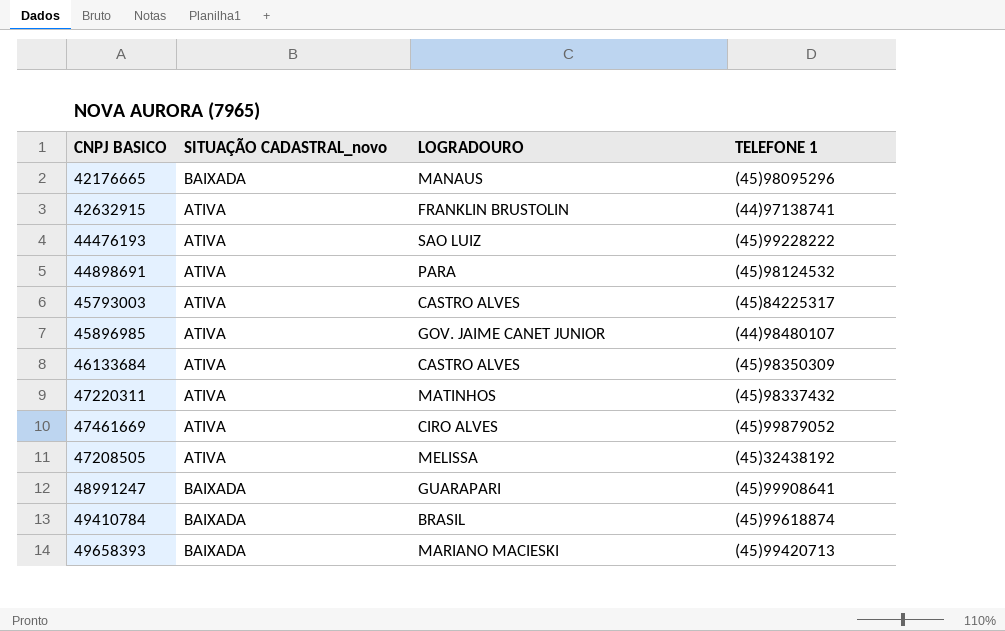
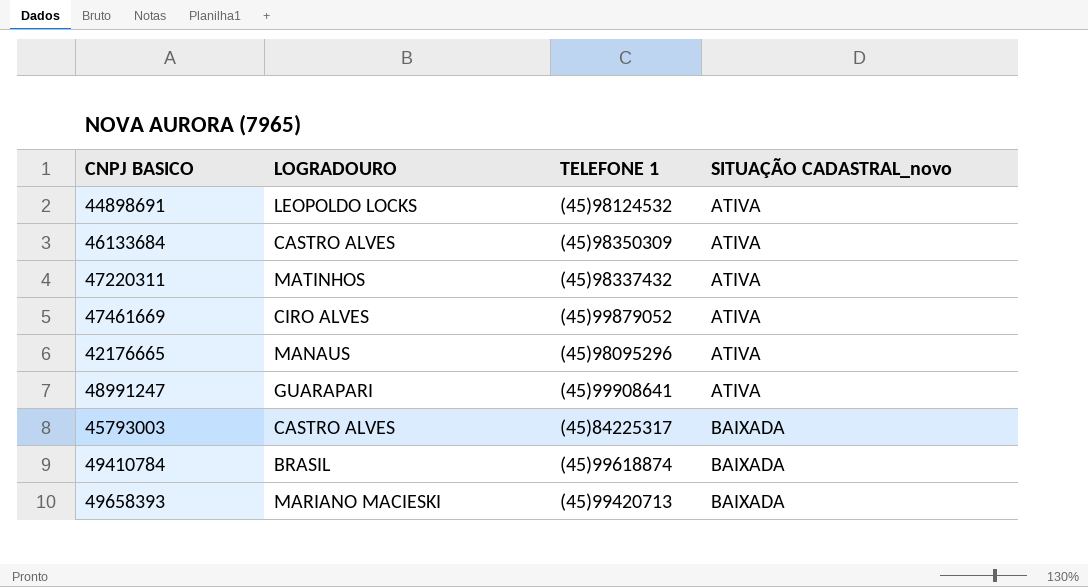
row order: none -> SITUAÇÃO CADASTRAL_novo ascending
column SITUAÇÃO CADASTRAL_novo | position: 2 -> 4
row 42632915: ATIVA | FRANKLIN BRUSTOLIN | (44)97138741 -> none
row 44476193: ATIVA | SAO LUIZ | (45)99228222 -> none
row 45896985: ATIVA | GOV. JAIME CANET JUNIOR | (44)98480107 -> none
row 47208505: ATIVA | MELISSA | (45)32438192 -> none
44898691 | LOGRADOURO: PARA -> LEOPOLDO LOCKS
42176665 | SITUAÇÃO CADASTRAL_novo: BAIXADA -> ATIVA
48991247 | SITUAÇÃO CADASTRAL_novo: BAIXADA -> ATIVA
45793003 | SITUAÇÃO CADASTRAL_novo: ATIVA -> BAIXADA

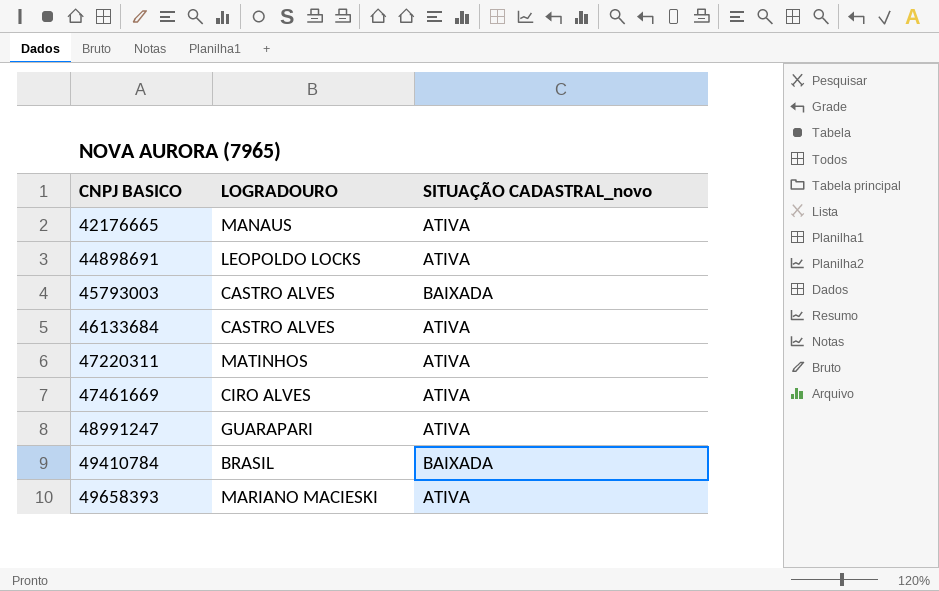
row order: SITUAÇÃO CADASTRAL_novo ascending -> CNPJ BASICO ascending
column TELEFONE 1 | position: 3 -> none
49658393 | SITUAÇÃO CADASTRAL_novo: BAIXADA -> ATIVA

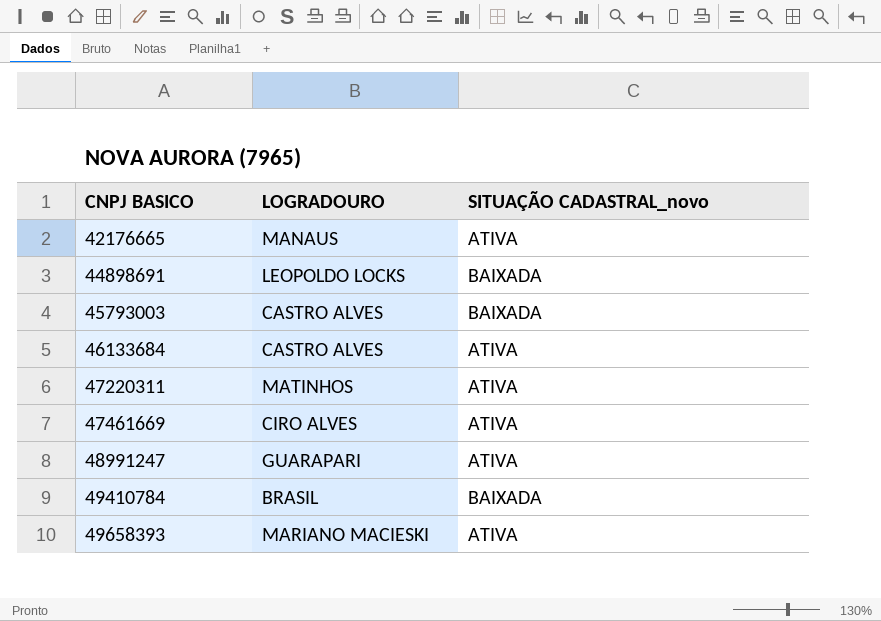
44898691 | SITUAÇÃO CADASTRAL_novo: ATIVA -> BAIXADA

